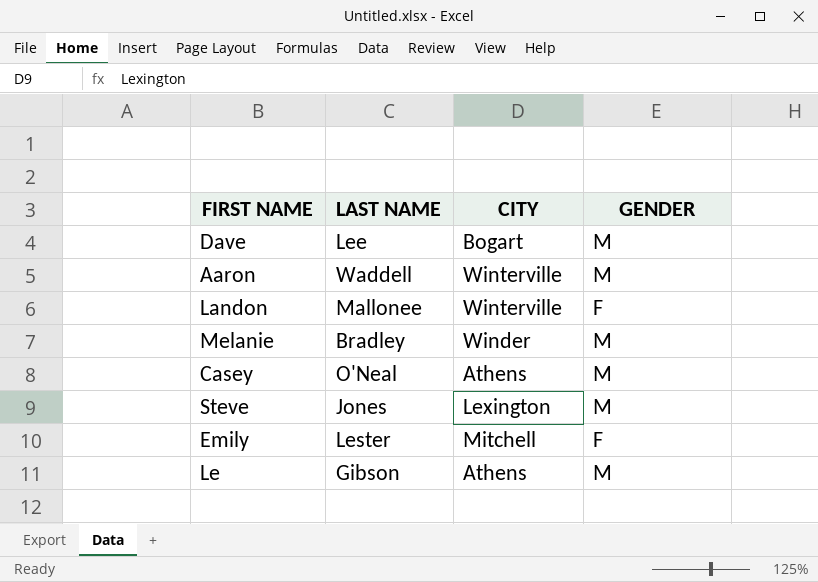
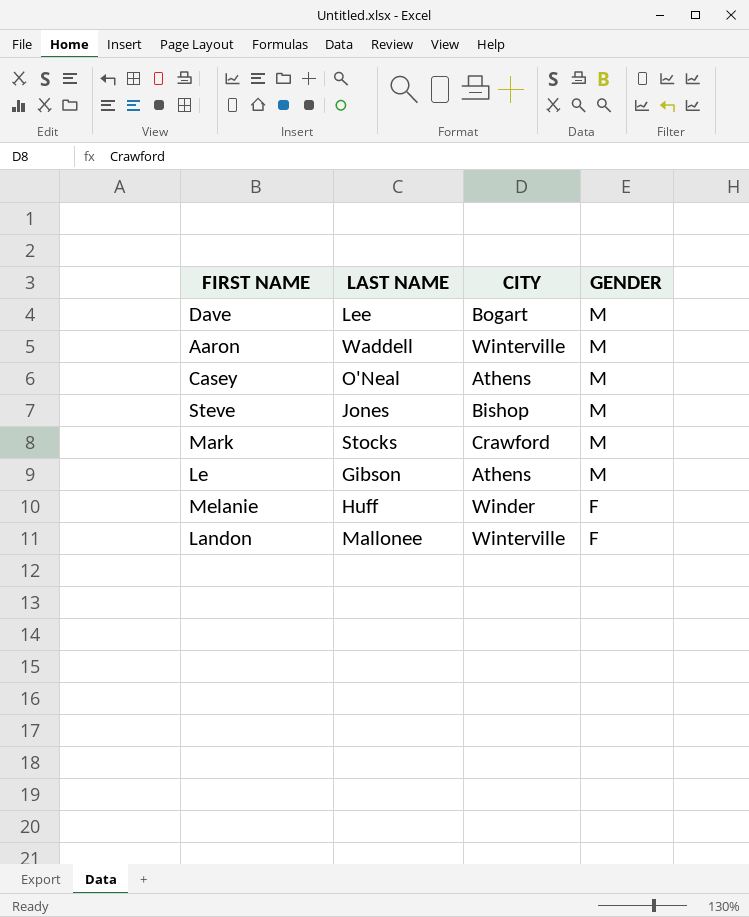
row order: none -> GENDER descending
row Emily: Lester | Mitchell | F -> none
Steve | CITY: Lexington -> Bishop
row Mark: none -> Stocks | Crawford | M
Melanie | LAST NAME: Bradley -> Huff
Melanie | GENDER: M -> F

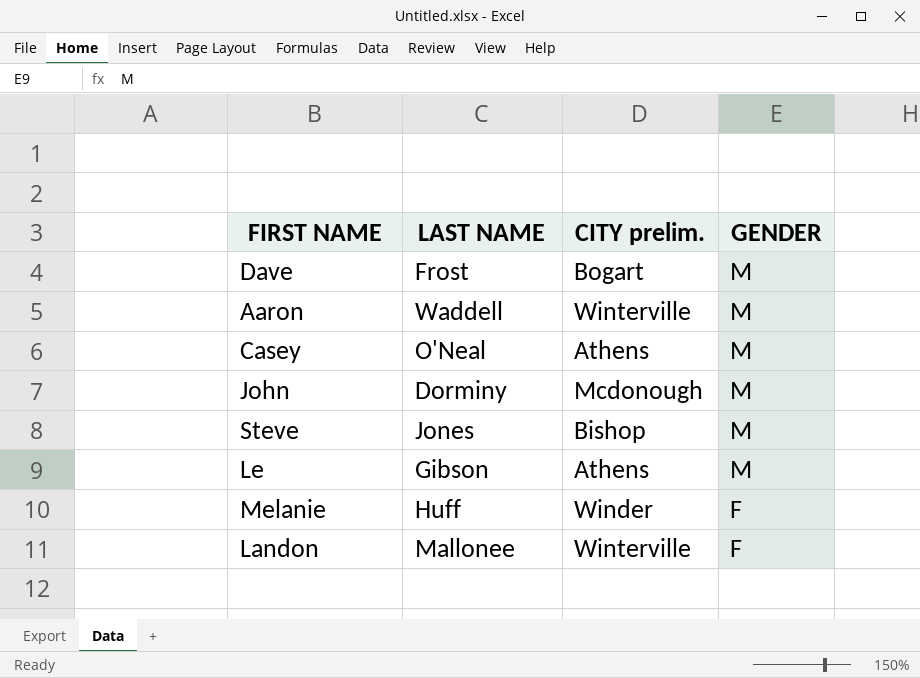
column name: CITY -> CITY prelim.
row Mark: Stocks | Crawford | M -> none
Dave | LAST NAME: Lee -> Frost
row John: none -> Dorminy | Mcdonough | M

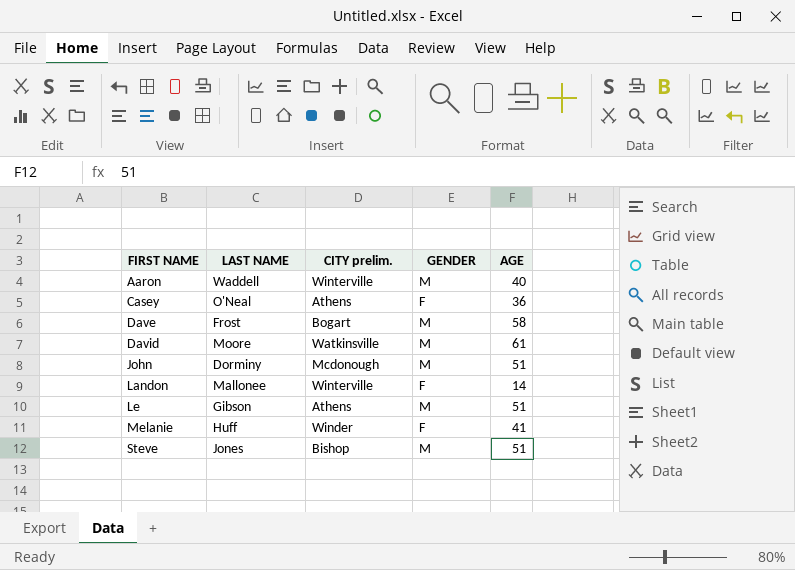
row order: GENDER descending -> FIRST NAME ascending
column AGE | position: none -> 5
Casey | GENDER: M -> F
row David: none -> Moore | Watkinsville | M | 61

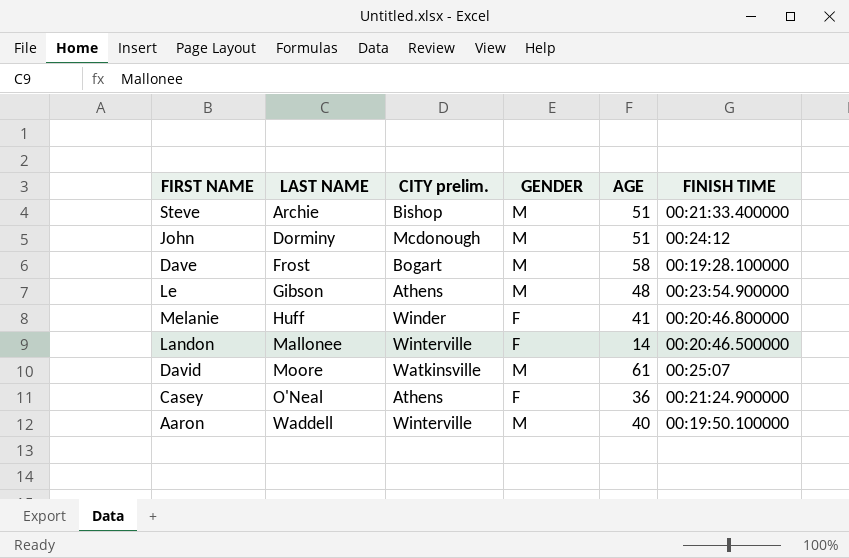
row order: FIRST NAME ascending -> LAST NAME ascending
column FINISH TIME | position: none -> 6
Steve | LAST NAME: Jones -> Archie
Le | AGE: 51 -> 48

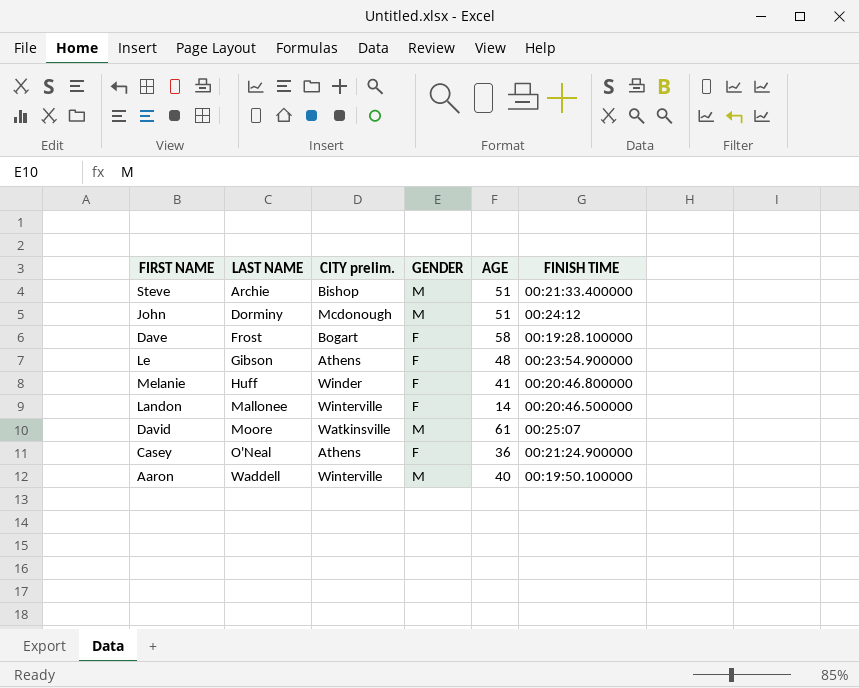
Dave | GENDER: M -> F
Le | GENDER: M -> F

